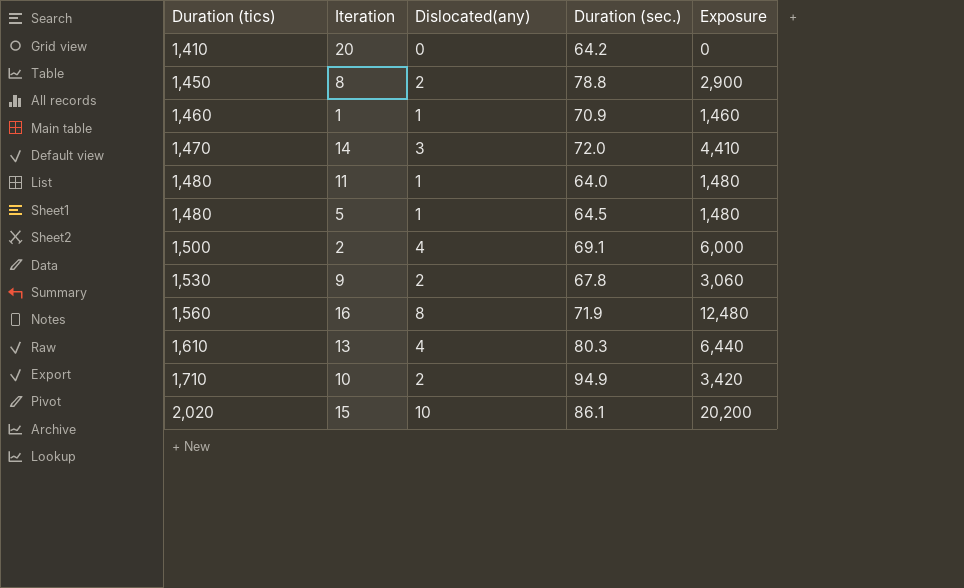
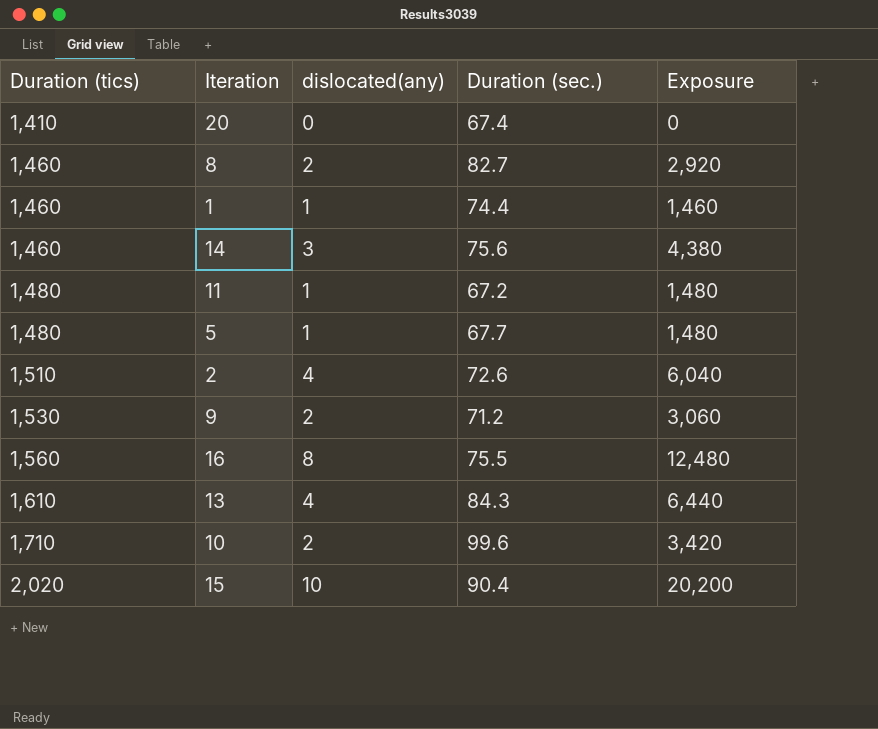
column name: Dislocated(any) -> dislocated(any)
20 | Duration (sec.): 64.2 -> 67.4
8 | Duration (tics): 1,450 -> 1,460
8 | Duration (sec.): 78.8 -> 82.7
8 | Exposure: 2,900 -> 2,920
1 | Duration (sec.): 70.9 -> 74.4
14 | Duration (tics): 1,470 -> 1,460
14 | Duration (sec.): 72.0 -> 75.6
14 | Exposure: 4,410 -> 4,380
11 | Duration (sec.): 64.0 -> 67.2
5 | Duration (sec.): 64.5 -> 67.7
2 | Duration (tics): 1,500 -> 1,510
2 | Duration (sec.): 69.1 -> 72.6
2 | Exposure: 6,000 -> 6,040
9 | Duration (sec.): 67.8 -> 71.2
16 | Duration (sec.): 71.9 -> 75.5
13 | Duration (sec.): 80.3 -> 84.3
10 | Duration (sec.): 94.9 -> 99.6
15 | Duration (sec.): 86.1 -> 90.4

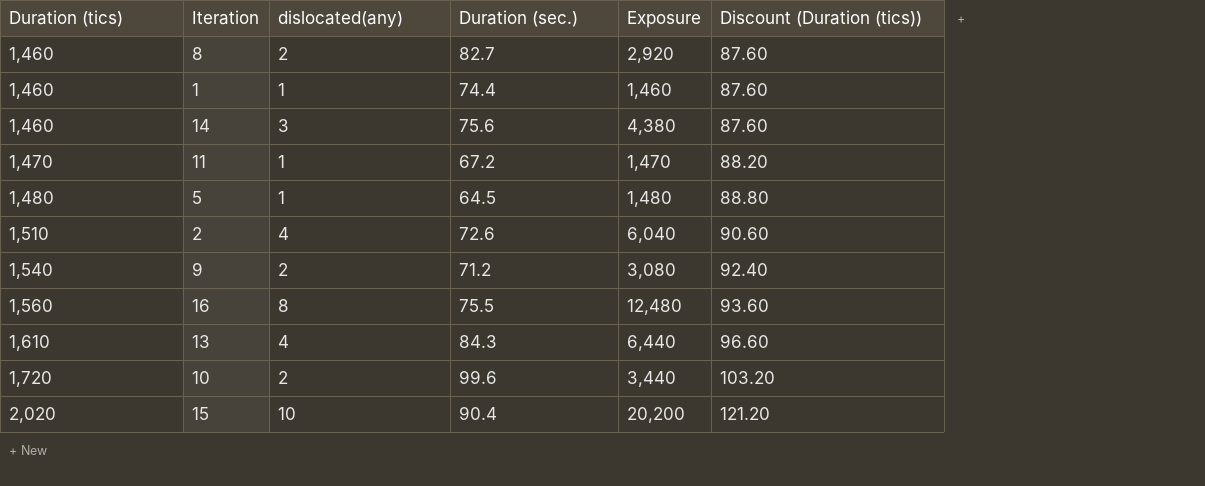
column Discount (Duration (tics)) | formula: none -> [Duration (tics)] * 0.06
row 20: 1,410 | 0 | 67.4 | 0 -> none
11 | Duration (tics): 1,480 -> 1,470
11 | Exposure: 1,480 -> 1,470
5 | Duration (sec.): 67.7 -> 64.5
9 | Duration (tics): 1,530 -> 1,540
9 | Exposure: 3,060 -> 3,080
10 | Duration (tics): 1,710 -> 1,720
10 | Exposure: 3,420 -> 3,440

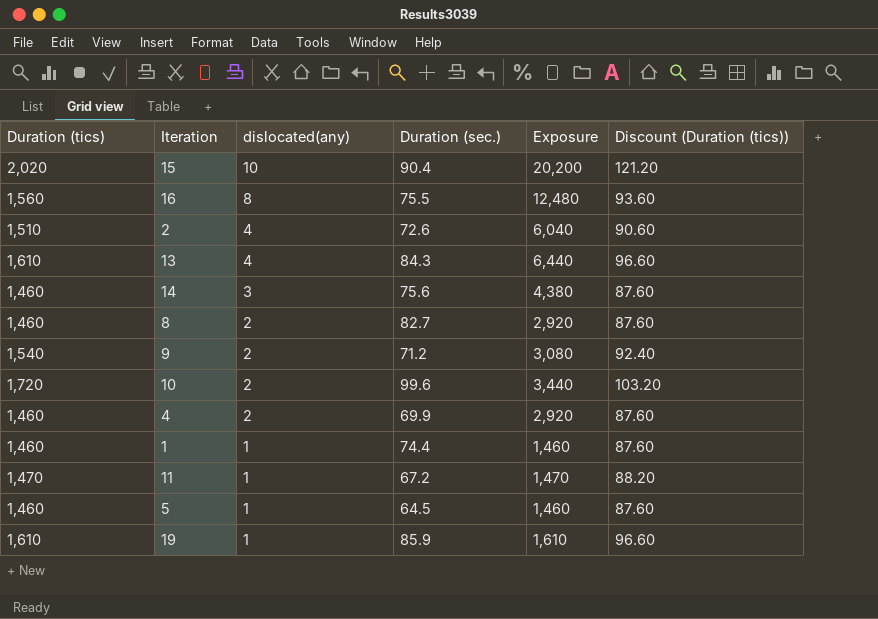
row order: Duration (tics) ascending -> dislocated(any) descending
row 4: none -> 1,460 | 2 | 69.9 | 2,920 | 87.60
5 | Duration (tics): 1,480 -> 1,460
5 | Exposure: 1,480 -> 1,460
5 | Discount (Duration (tics)): 88.80 -> 87.60
row 19: none -> 1,610 | 1 | 85.9 | 1,610 | 96.60

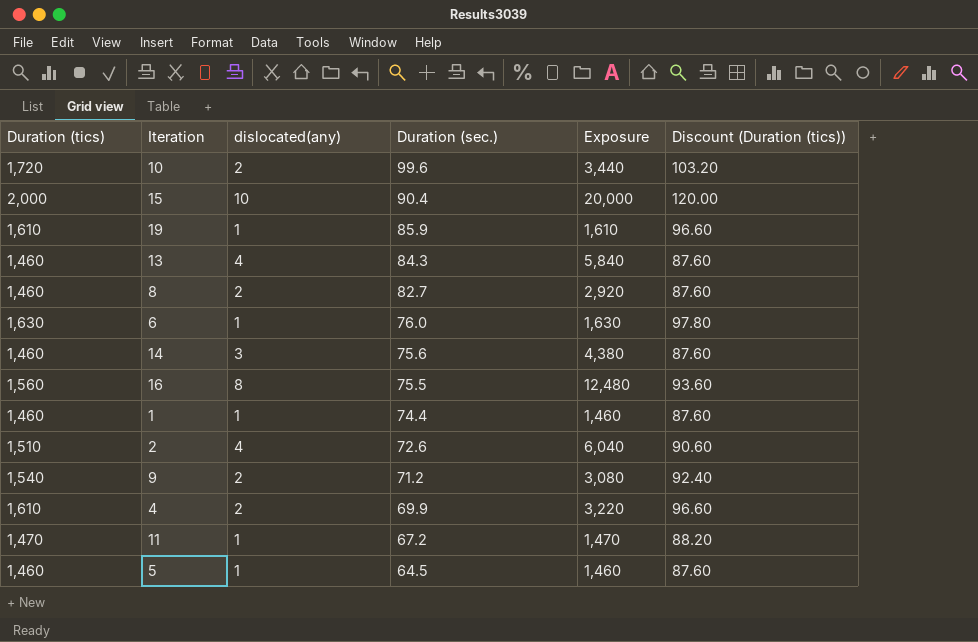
row order: dislocated(any) descending -> Duration (sec.) descending
15 | Duration (tics): 2,020 -> 2,000
15 | Exposure: 20,200 -> 20,000
15 | Discount (Duration (tics)): 121.20 -> 120.00
13 | Duration (tics): 1,610 -> 1,460
13 | Exposure: 6,440 -> 5,840
13 | Discount (Duration (tics)): 96.60 -> 87.60
row 6: none -> 1,630 | 1 | 76.0 | 1,630 | 97.80
4 | Duration (tics): 1,460 -> 1,610
4 | Exposure: 2,920 -> 3,220
4 | Discount (Duration (tics)): 87.60 -> 96.60

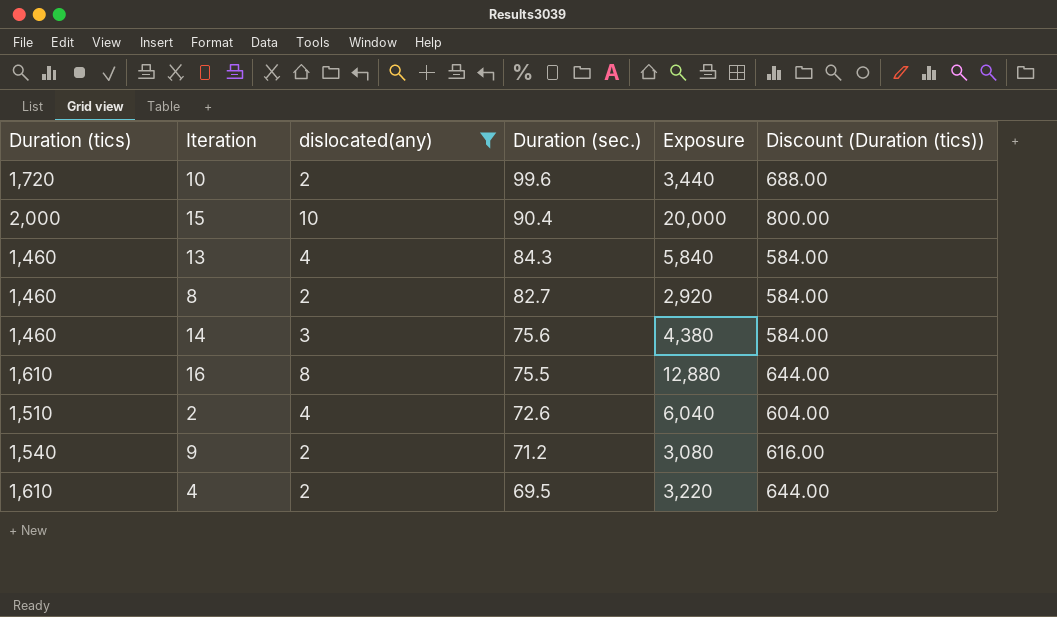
filter: none -> dislocated(any) != 1
column Discount (Duration (tics)) | formula: [Duration (tics)] * 0.06 -> [Duration (tics)] * 0.4
16 | Duration (tics): 1,560 -> 1,610
16 | Exposure: 12,480 -> 12,880
4 | Duration (sec.): 69.9 -> 69.5

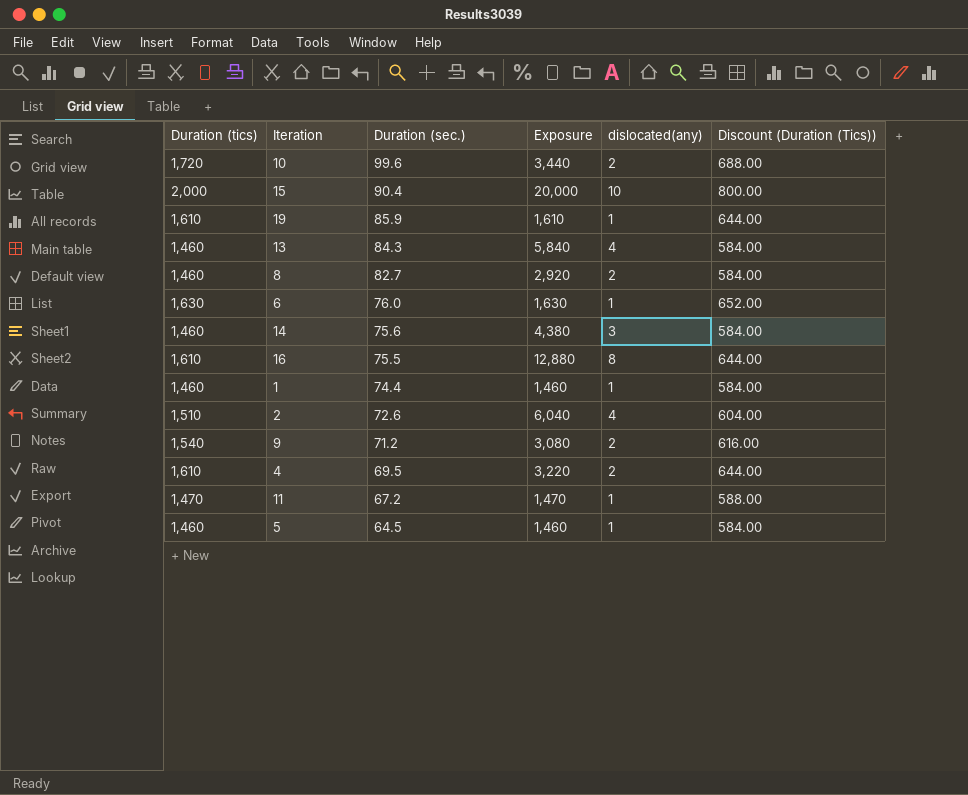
filter: dislocated(any) != 1 -> none
column dislocated(any) | position: 3 -> 5
column name: Discount (Duration (tics)) -> Discount (Duration (Tics))

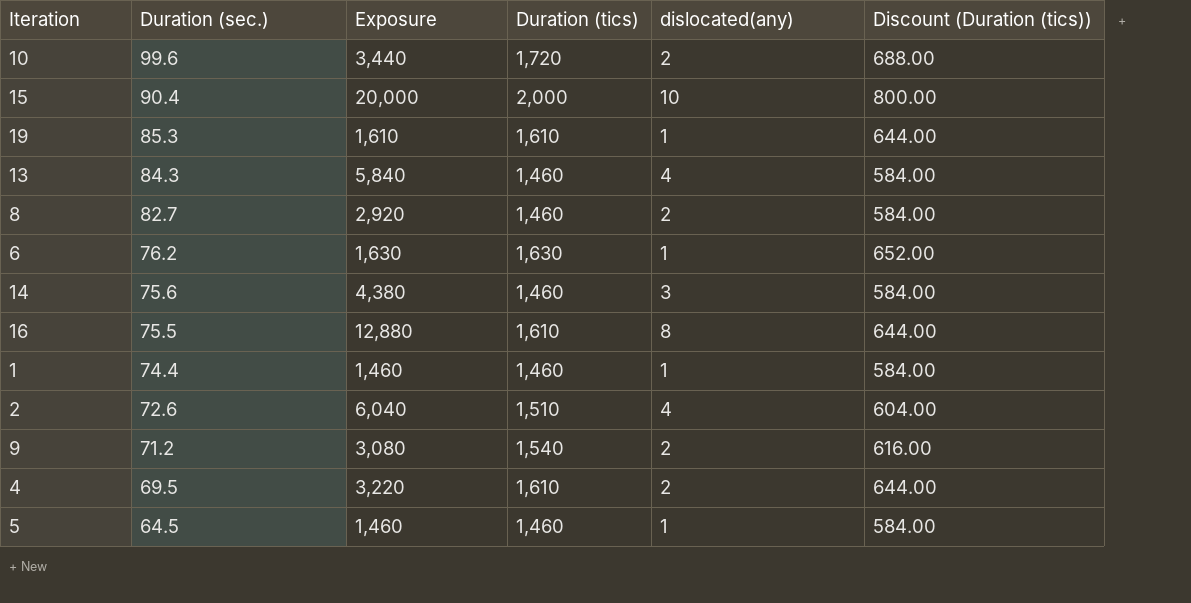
column Duration (tics) | position: 1 -> 4
column name: Discount (Duration (Tics)) -> Discount (Duration (tics))
row 11: 1,470 | 67.2 | 1,470 | 1 | 588.00 -> none
19 | Duration (sec.): 85.9 -> 85.3
6 | Duration (sec.): 76.0 -> 76.2

